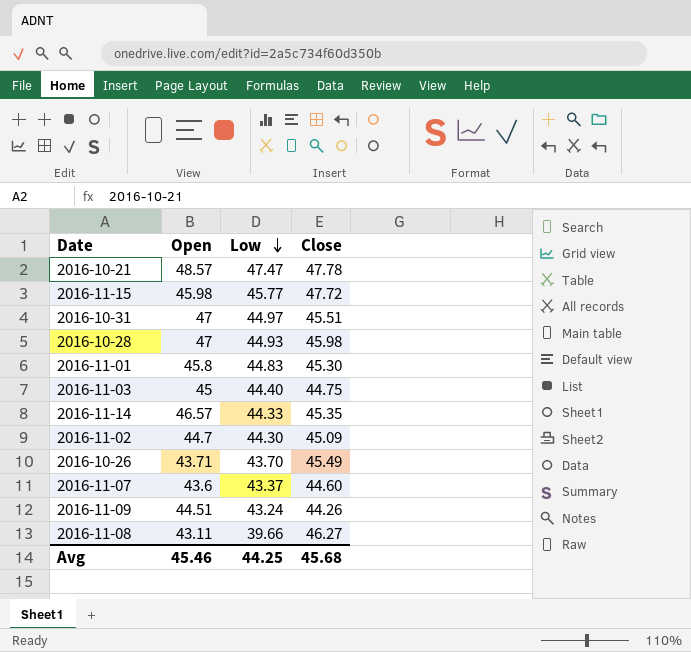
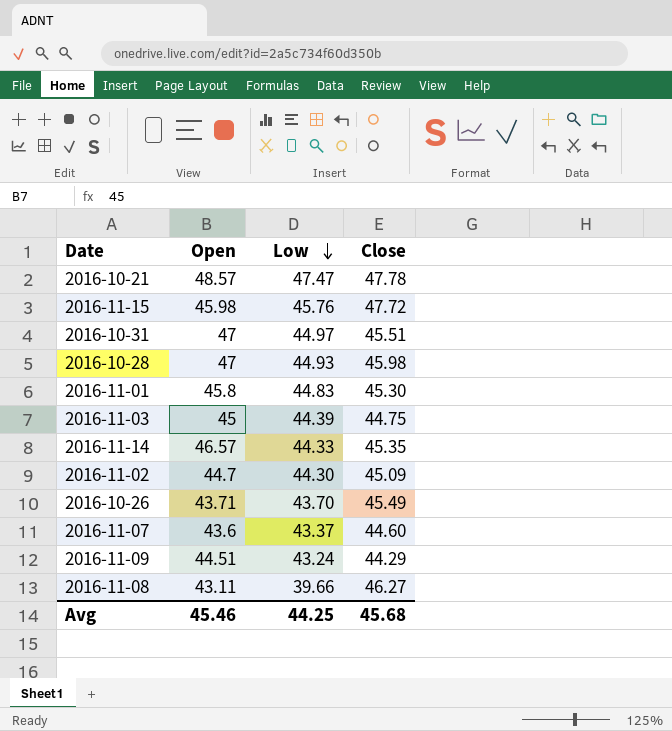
2016-11-15 | Low: 45.77 -> 45.76
2016-11-03 | Low: 44.40 -> 44.39
2016-11-09 | Close: 44.26 -> 44.29

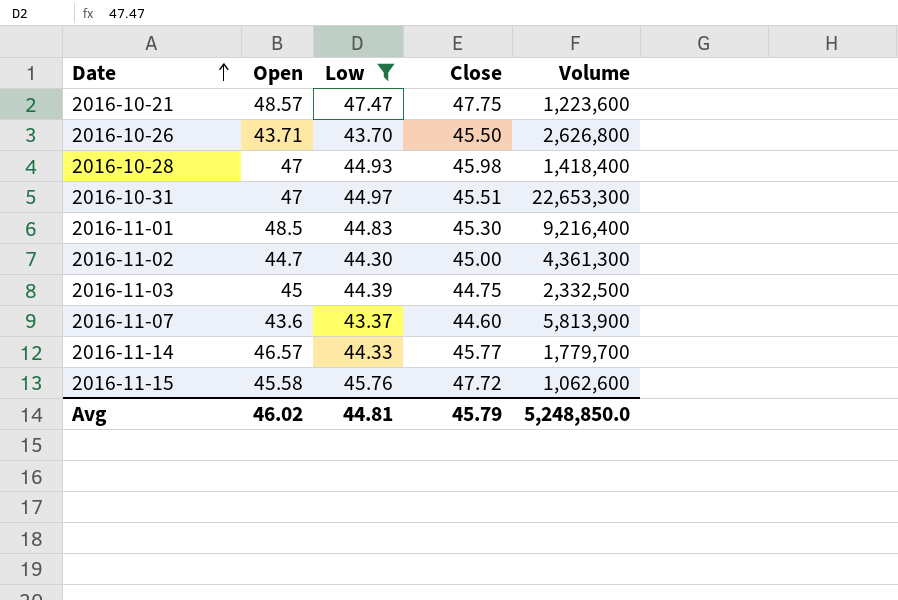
filter: none -> Low >= 43.37
row order: Low descending -> Date ascending
column Volume | position: none -> 5
2016-10-21 | Close: 47.78 -> 47.75
2016-10-26 | Close: 45.49 -> 45.50
2016-11-01 | Open: 45.8 -> 48.5
2016-11-02 | Close: 45.09 -> 45.00
2016-11-14 | Close: 45.35 -> 45.77
2016-11-15 | Open: 45.98 -> 45.58
Avg | Open: 45.46 -> 46.02
Avg | Low: 44.25 -> 44.81
Avg | Close: 45.68 -> 45.79

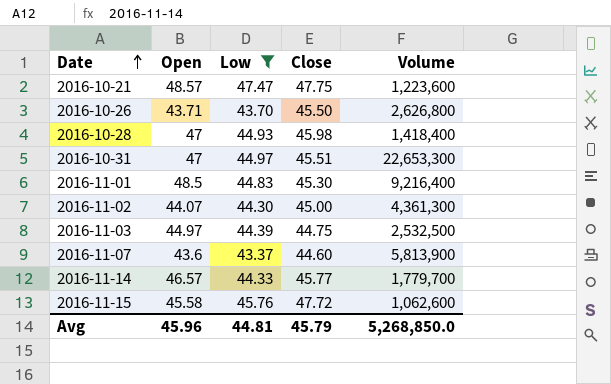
2016-11-02 | Open: 44.7 -> 44.07
2016-11-03 | Open: 45 -> 44.97
2016-11-03 | Volume: 2,332,500 -> 2,532,500
Avg | Open: 46.02 -> 45.96
Avg | Volume: 5,248,850.0 -> 5,268,850.0

